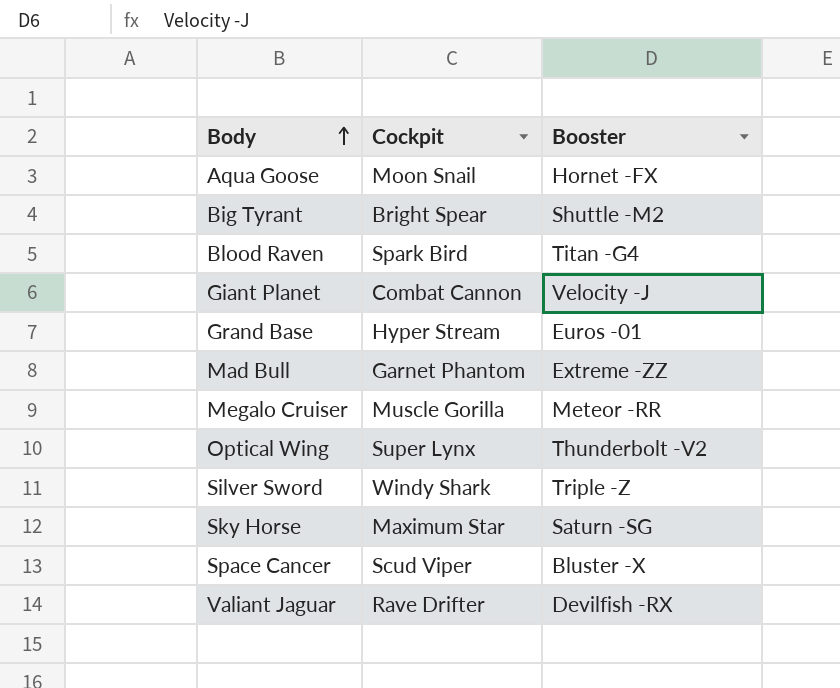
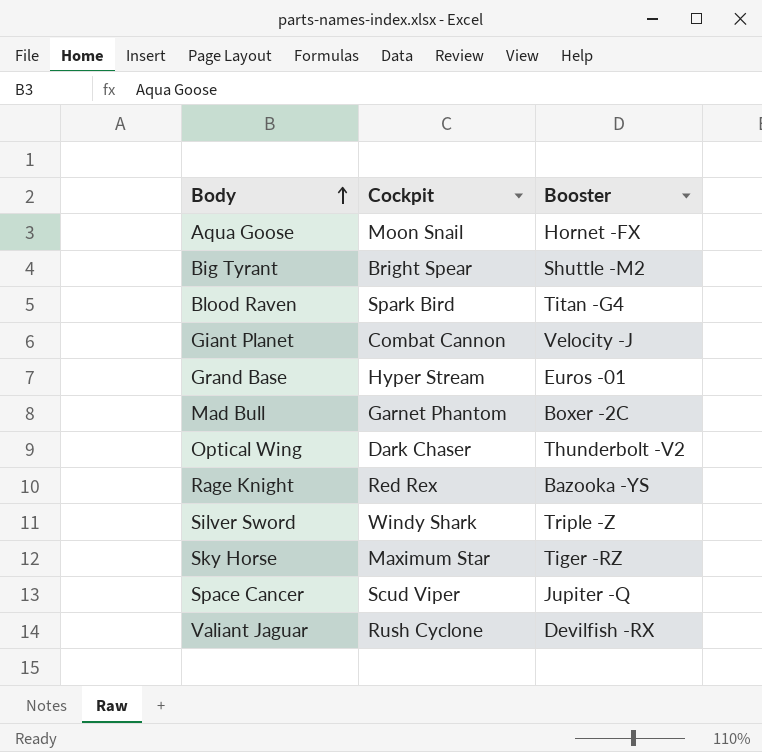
row Megalo Cruiser: Muscle Gorilla | Meteor -RR -> none
Mad Bull | Booster: Extreme -ZZ -> Boxer -2C
Optical Wing | Cockpit: Super Lynx -> Dark Chaser
row Rage Knight: none -> Red Rex | Bazooka -YS
Sky Horse | Booster: Saturn -SG -> Tiger -RZ
Space Cancer | Booster: Bluster -X -> Jupiter -Q
Valiant Jaguar | Cockpit: Rave Drifter -> Rush Cyclone

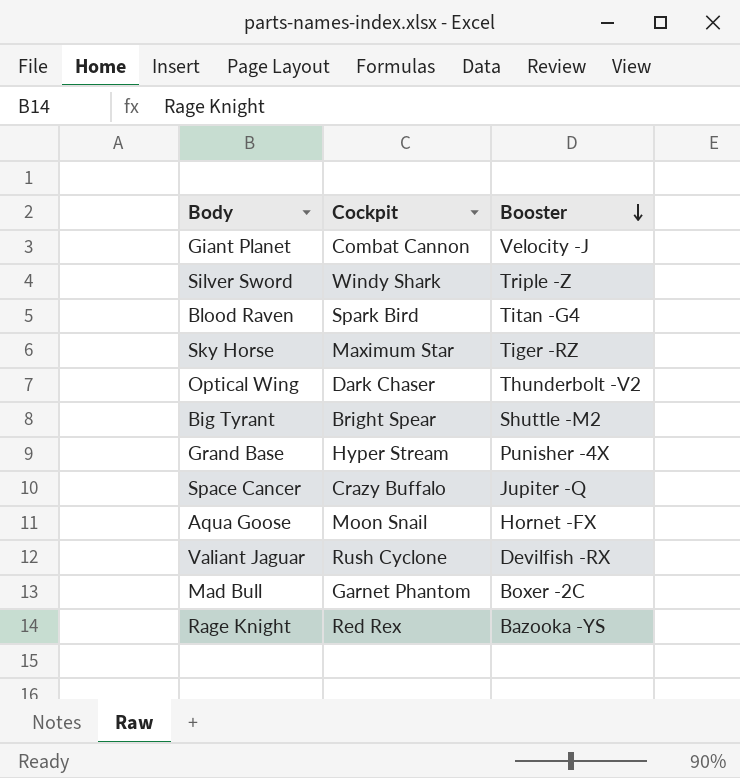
row order: Body ascending -> Booster descending
Grand Base | Booster: Euros -01 -> Punisher -4X
Space Cancer | Cockpit: Scud Viper -> Crazy Buffalo

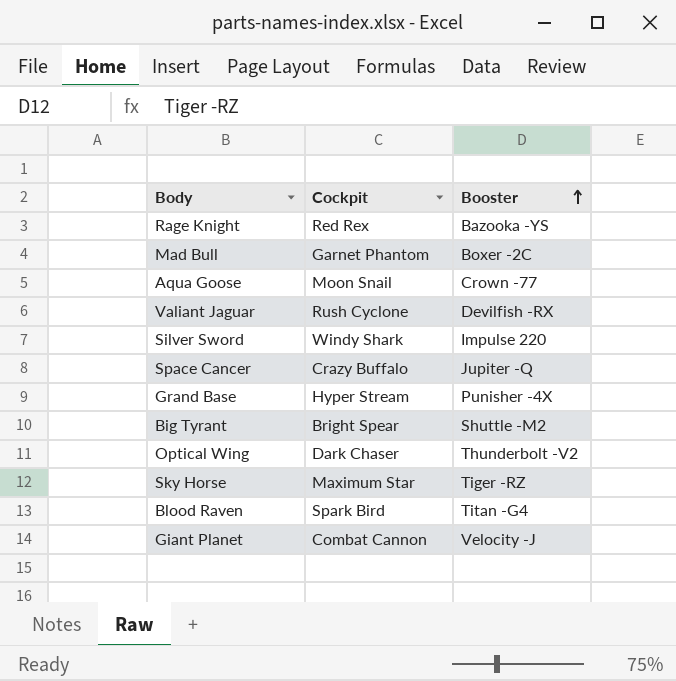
row order: Booster descending -> Booster ascending
Aqua Goose | Booster: Hornet -FX -> Crown -77
Silver Sword | Booster: Triple -Z -> Impulse 220

